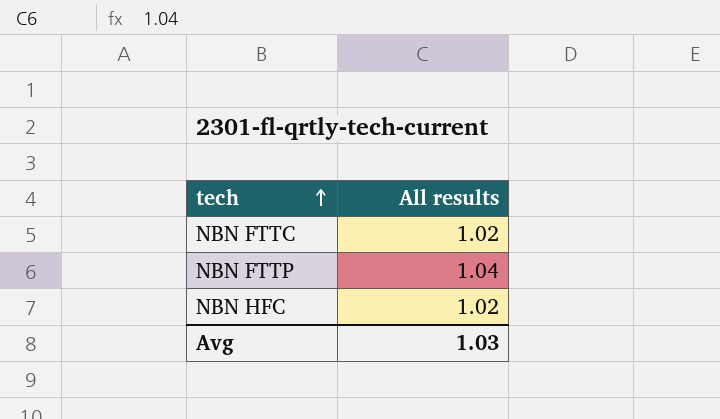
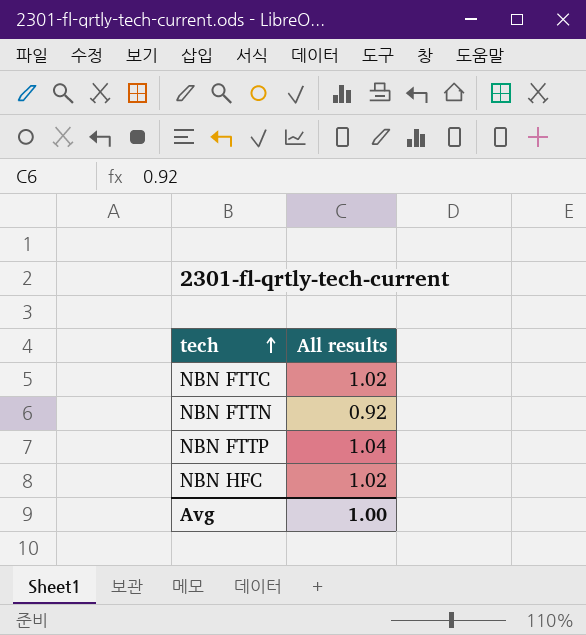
row NBN FTTN: none -> 0.92
Avg | All results: 1.03 -> 1.00

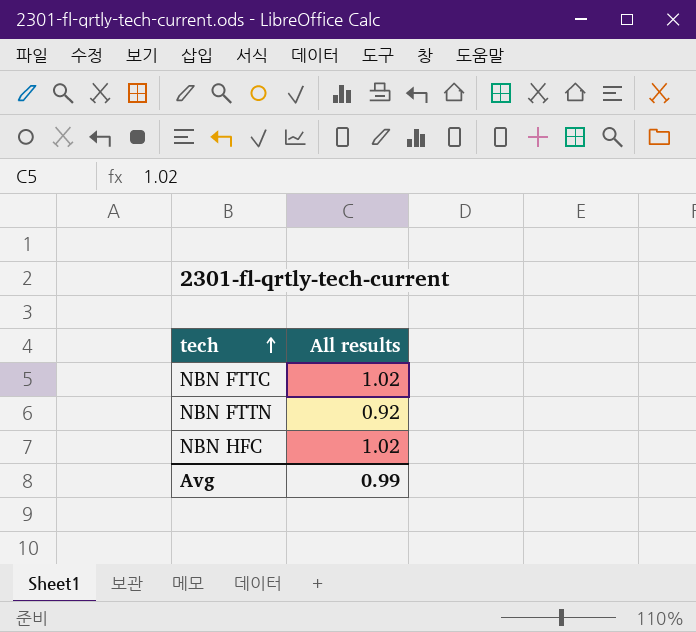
row NBN FTTP: 1.04 -> none
Avg | All results: 1.00 -> 0.99

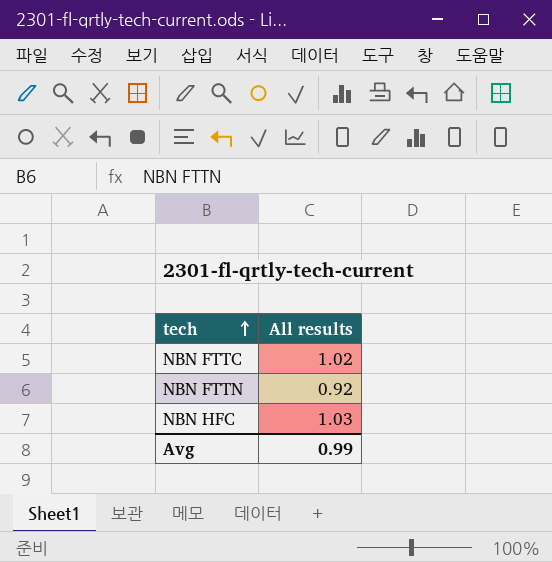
NBN HFC | All results: 1.02 -> 1.03

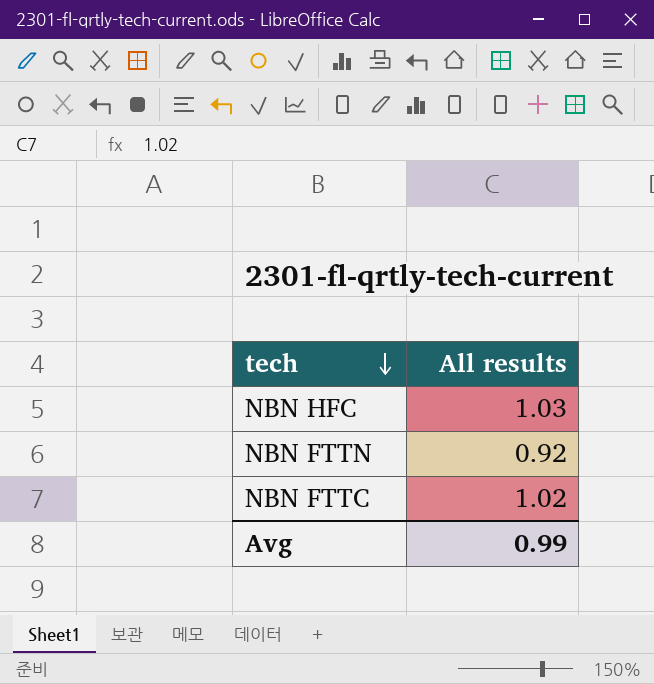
row order: tech ascending -> tech descending

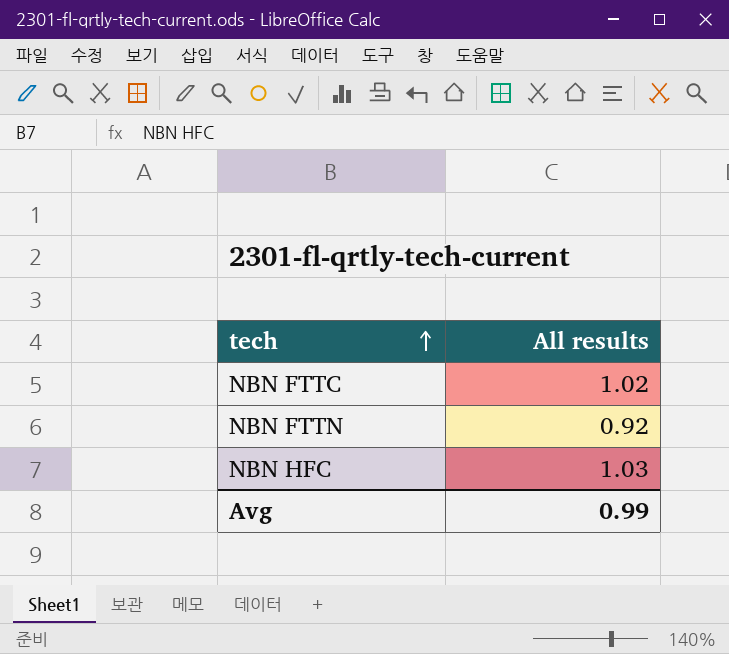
row order: tech descending -> tech ascending

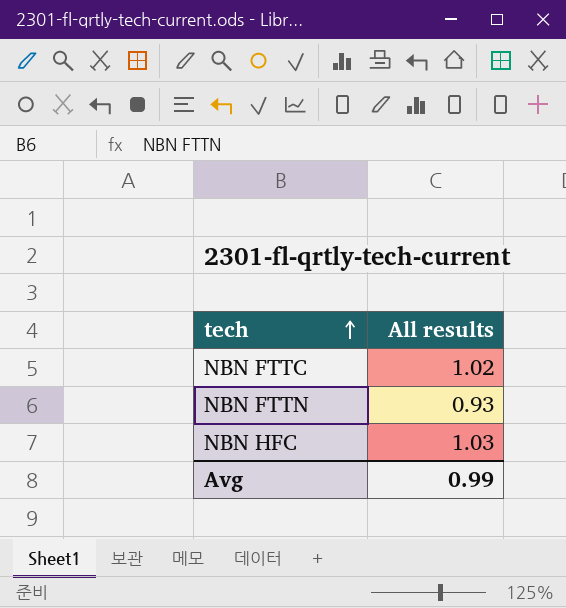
NBN FTTN | All results: 0.92 -> 0.93

